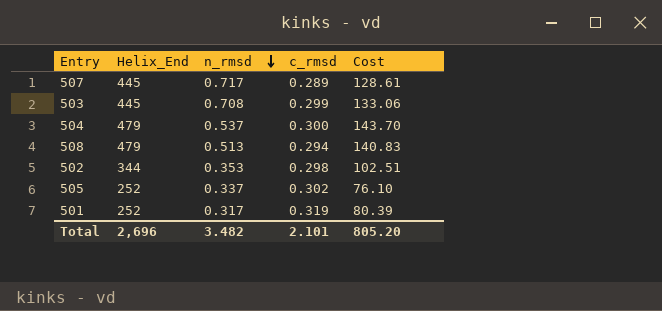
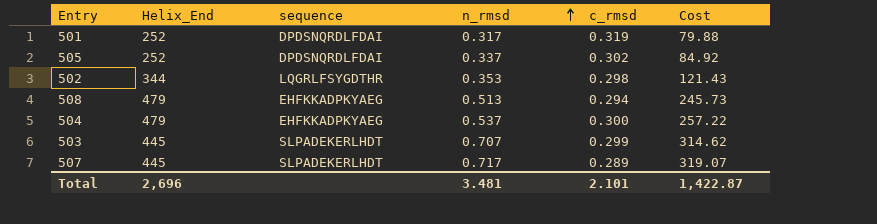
row order: n_rmsd descending -> n_rmsd ascending
column sequence | position: none -> 3
column Cost | formula: [Helix_End] * [c_rmsd] -> [Helix_End] * [n_rmsd]
503 | n_rmsd: 0.708 -> 0.707
Total | n_rmsd: 3.482 -> 3.481
Total | Cost: 805.20 -> 1,422.87

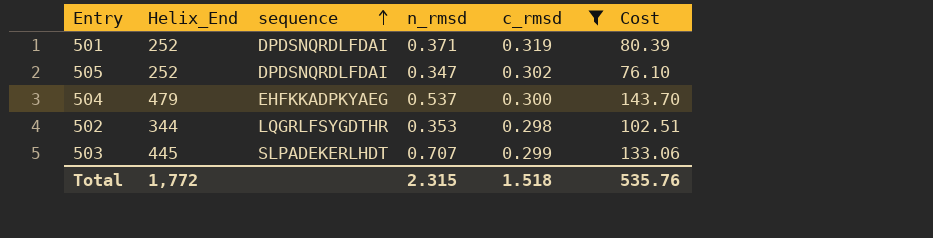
filter: none -> c_rmsd >= 0.298
row order: n_rmsd ascending -> sequence ascending
column Cost | formula: [Helix_End] * [n_rmsd] -> [Helix_End] * [c_rmsd]
501 | n_rmsd: 0.317 -> 0.371
505 | n_rmsd: 0.337 -> 0.347
Total | Helix_End: 2,696 -> 1,772
Total | n_rmsd: 3.481 -> 2.315
Total | c_rmsd: 2.101 -> 1.518
Total | Cost: 1,422.87 -> 535.76

